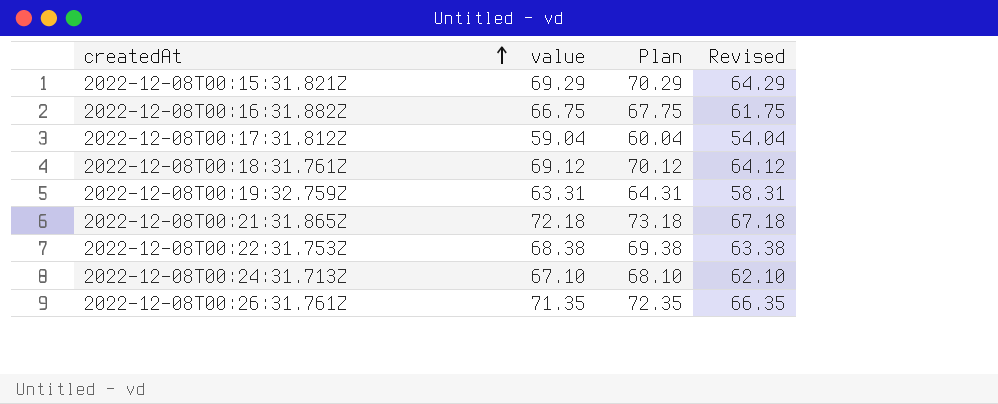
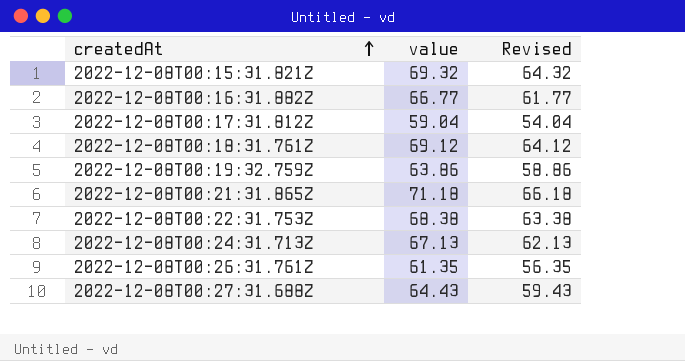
column Plan | formula: [value] + 1 -> none
2022-12-08T00:15:31.821Z | value: 69.29 -> 69.32
2022-12-08T00:15:31.821Z | Revised: 64.29 -> 64.32
2022-12-08T00:16:31.882Z | value: 66.75 -> 66.77
2022-12-08T00:16:31.882Z | Revised: 61.75 -> 61.77
2022-12-08T00:19:32.759Z | value: 63.31 -> 63.86
2022-12-08T00:19:32.759Z | Revised: 58.31 -> 58.86
2022-12-08T00:21:31.865Z | value: 72.18 -> 71.18
2022-12-08T00:21:31.865Z | Revised: 67.18 -> 66.18
2022-12-08T00:24:31.713Z | value: 67.10 -> 67.13
2022-12-08T00:24:31.713Z | Revised: 62.10 -> 62.13
2022-12-08T00:26:31.761Z | value: 71.35 -> 61.35
2022-12-08T00:26:31.761Z | Revised: 66.35 -> 56.35
row 2022-12-08T00:27:31.688Z: none -> 64.43 | 59.43

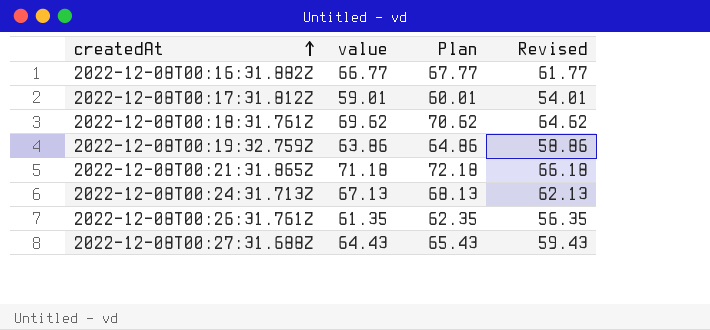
column Plan | formula: none -> [value] + 1
row 2022-12-08T00:15:31.821Z: 69.32 | 64.32 -> none
row 2022-12-08T00:22:31.753Z: 68.38 | 63.38 -> none
2022-12-08T00:17:31.812Z | value: 59.04 -> 59.01
2022-12-08T00:17:31.812Z | Revised: 54.04 -> 54.01
2022-12-08T00:18:31.761Z | value: 69.12 -> 69.62
2022-12-08T00:18:31.761Z | Revised: 64.12 -> 64.62

